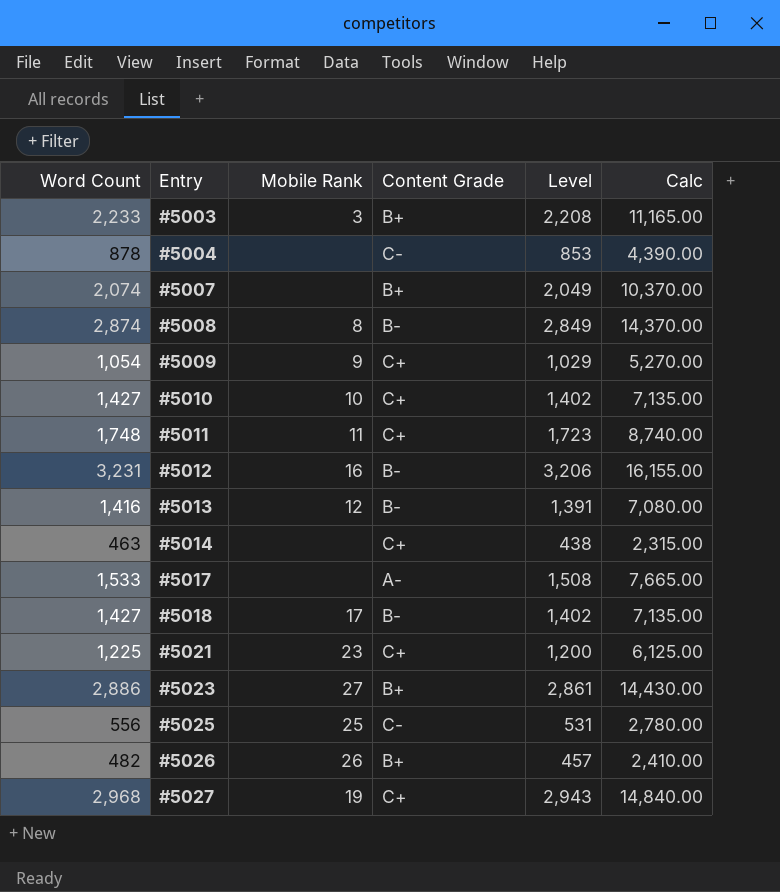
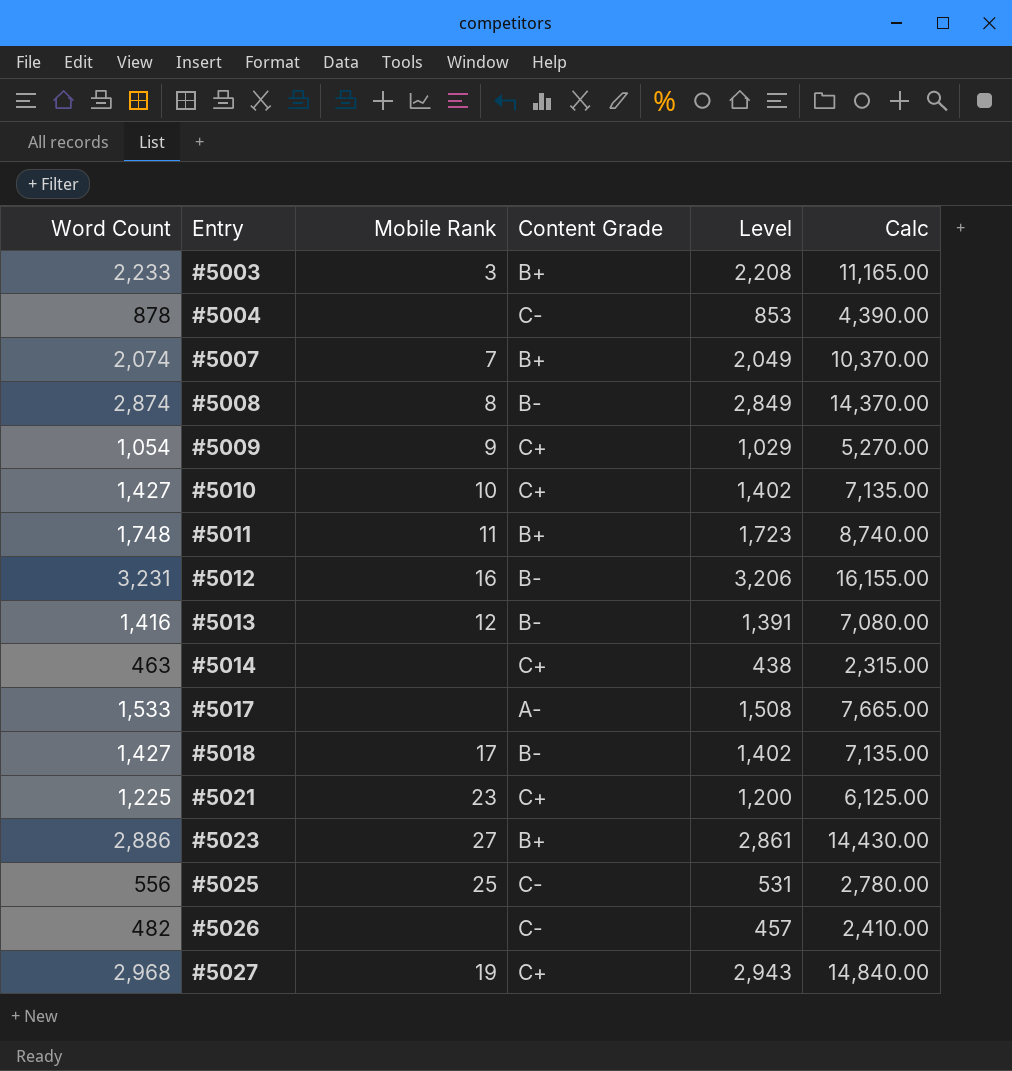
#5007 | Mobile Rank: none -> 7
#5011 | Content Grade: C+ -> B+
#5026 | Mobile Rank: 26 -> none
#5026 | Content Grade: B+ -> C-

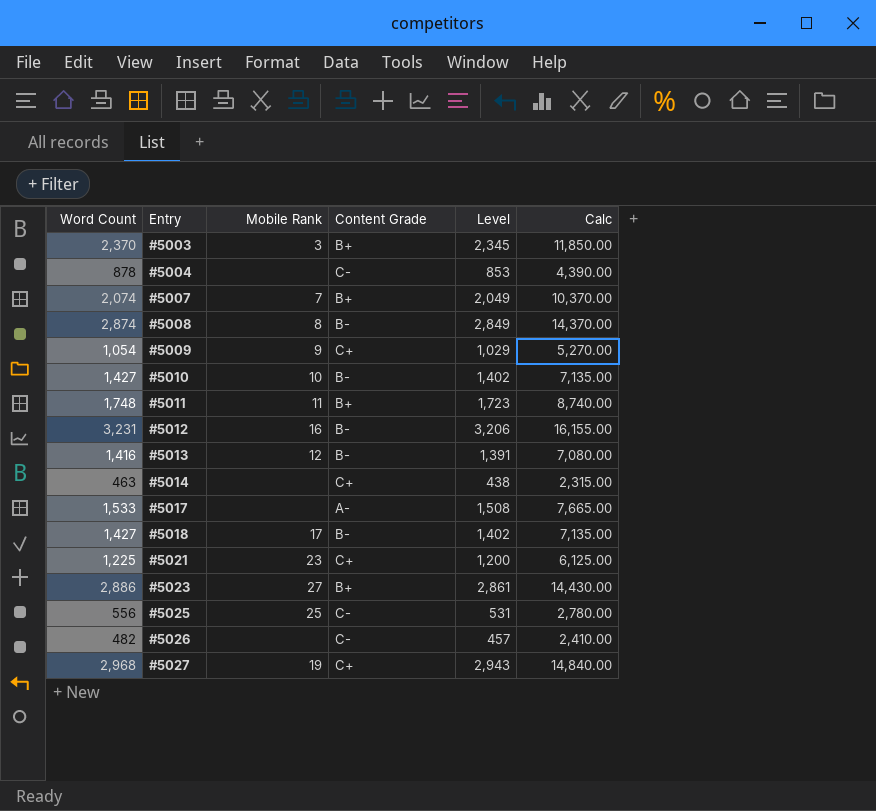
#5003 | Word Count: 2,233 -> 2,370
#5003 | Level: 2,208 -> 2,345
#5003 | Calc: 11,165.00 -> 11,850.00
#5010 | Content Grade: C+ -> B-

